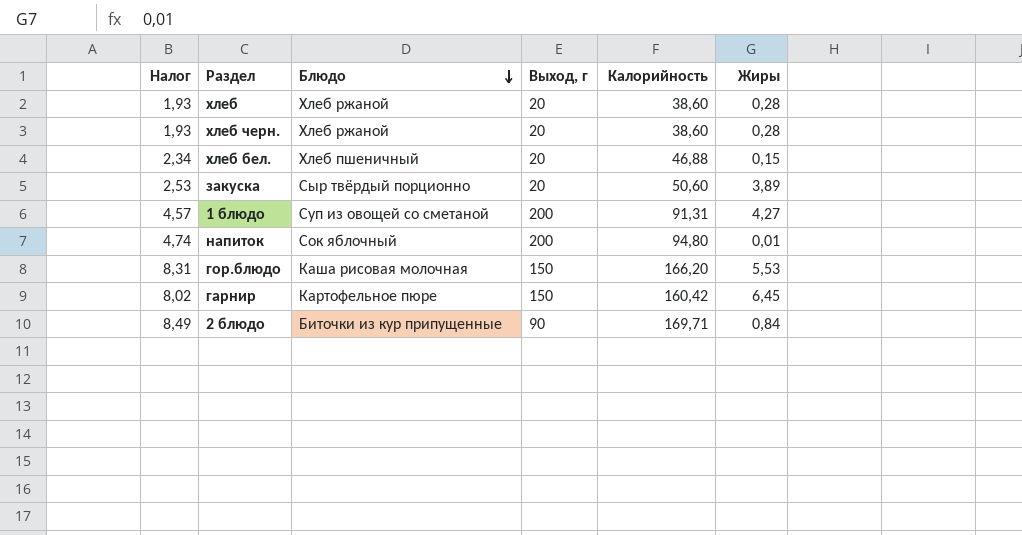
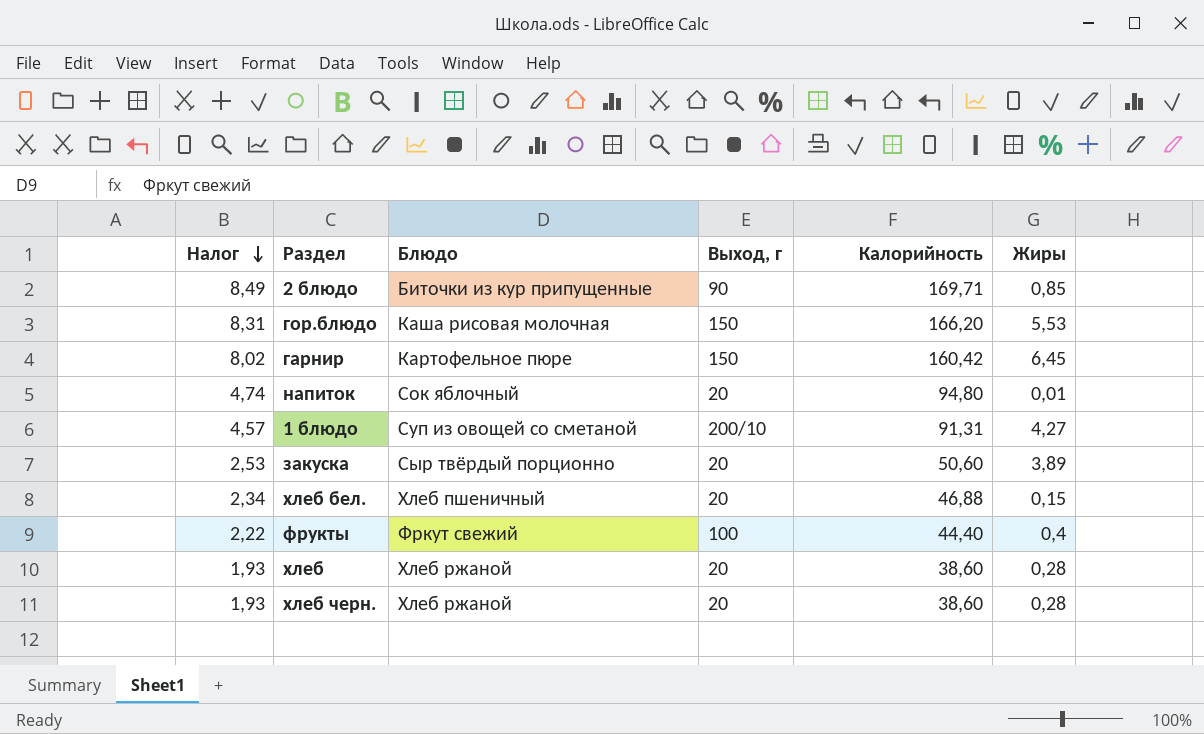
row order: Блюдо descending -> Налог descending
2 блюдо | Жиры: 0,84 -> 0,85
напиток | Выход, г: 200 -> 20
1 блюдо | Выход, г: 200 -> 200/10
row фрукты: none -> 2,22 | Фркут свежий | 100 | 44,40 | 0,4

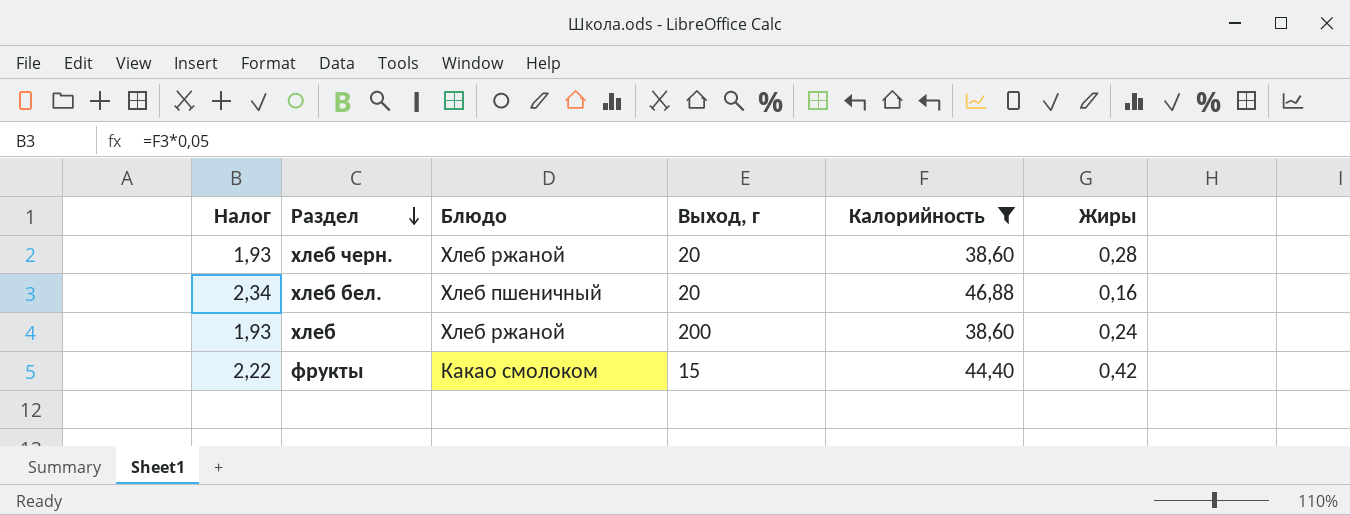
filter: none -> Калорийность <= 46,88
row order: Налог descending -> Раздел descending
хлеб бел. | Жиры: 0,15 -> 0,16
хлеб | Выход, г: 20 -> 200
хлеб | Жиры: 0,28 -> 0,24
фрукты | Блюдо: Фркут свежий -> Какао смолоком
фрукты | Выход, г: 100 -> 15
фрукты | Жиры: 0,4 -> 0,42

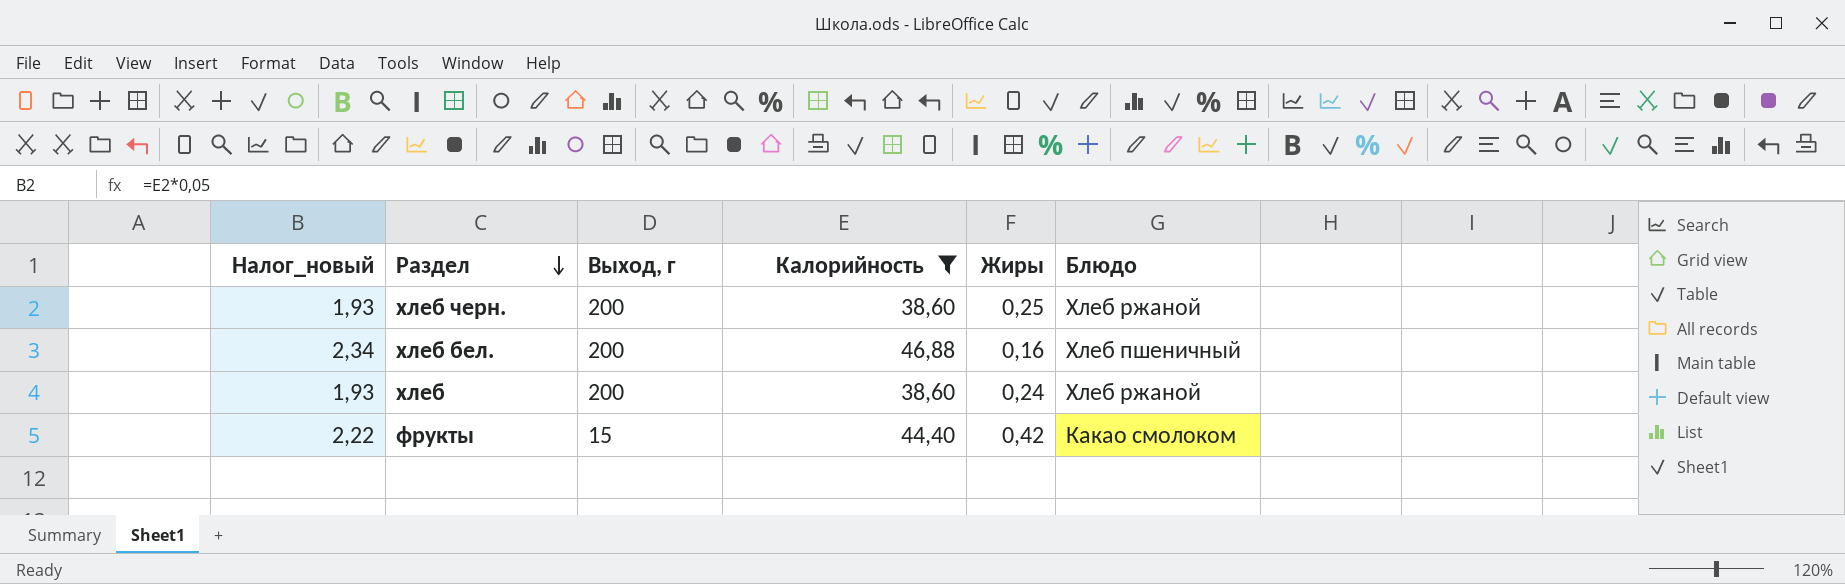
column name: Налог -> Налог_новый
column Блюдо | position: 3 -> 6
хлеб черн. | Выход, г: 20 -> 200
хлеб черн. | Жиры: 0,28 -> 0,25
хлеб бел. | Выход, г: 20 -> 200

